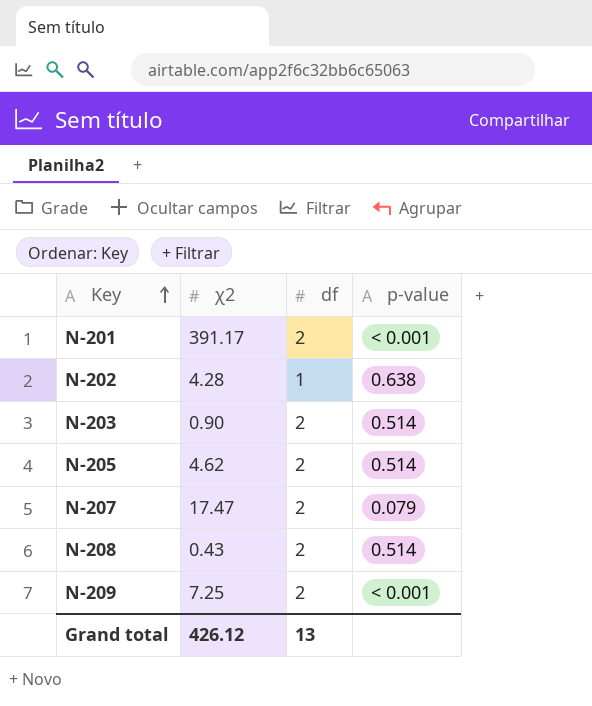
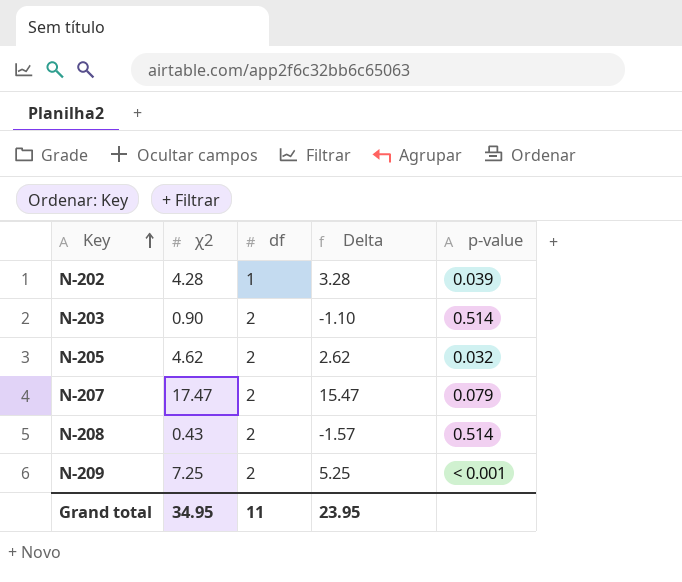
column Delta | formula: none -> [χ2] - [df]
row N-201: 391.17 | 2 | < 0.001 -> none
N-202 | p-value: 0.638 -> 0.039
N-205 | p-value: 0.514 -> 0.032
Grand total | χ2: 426.12 -> 34.95
Grand total | df: 13 -> 11

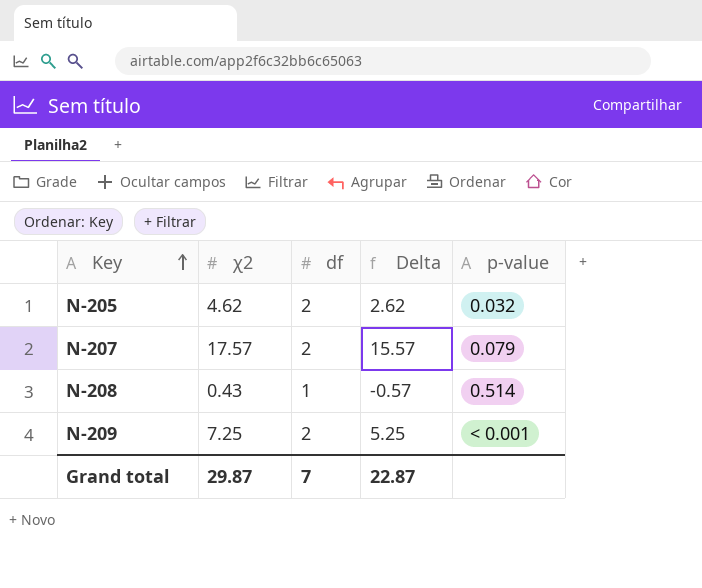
row N-202: 4.28 | 1 | 3.28 | 0.039 -> none
row N-203: 0.90 | 2 | -1.10 | 0.514 -> none
N-207 | χ2: 17.47 -> 17.57
N-207 | Delta: 15.47 -> 15.57
N-208 | df: 2 -> 1
N-208 | Delta: -1.57 -> -0.57
Grand total | χ2: 34.95 -> 29.87
Grand total | df: 11 -> 7
Grand total | Delta: 23.95 -> 22.87

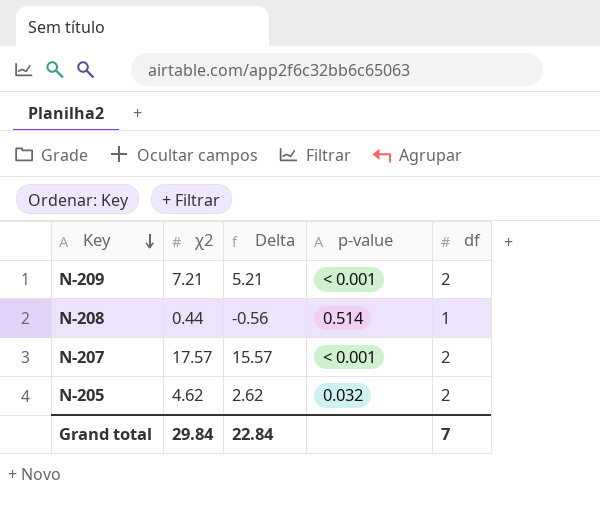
row order: Key ascending -> Key descending
column df | position: 3 -> 5
N-209 | χ2: 7.25 -> 7.21
N-209 | Delta: 5.25 -> 5.21
N-208 | χ2: 0.43 -> 0.44
N-208 | Delta: -0.57 -> -0.56
N-207 | p-value: 0.079 -> < 0.001
Grand total | χ2: 29.87 -> 29.84
Grand total | Delta: 22.87 -> 22.84

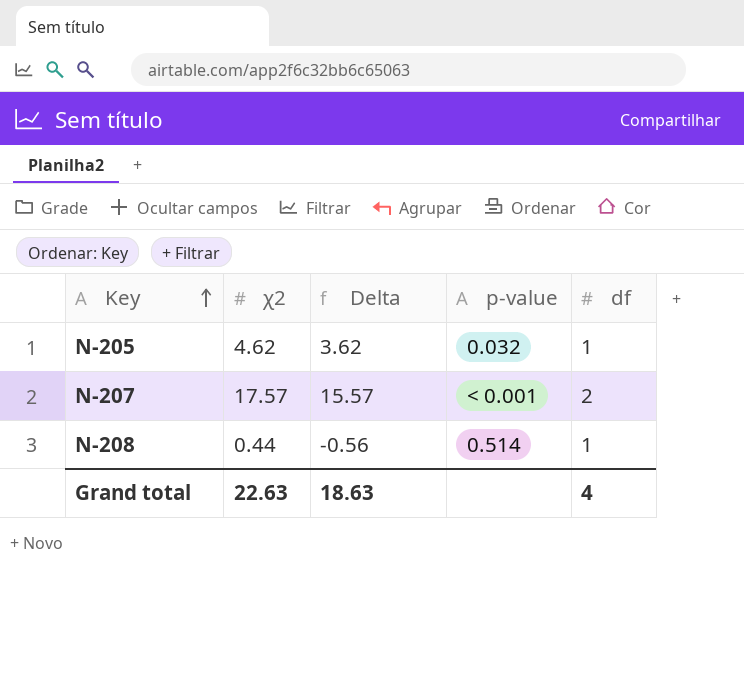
row order: Key descending -> Key ascending
row N-209: 7.21 | 5.21 | < 0.001 | 2 -> none
N-205 | Delta: 2.62 -> 3.62
N-205 | df: 2 -> 1
Grand total | χ2: 29.84 -> 22.63
Grand total | Delta: 22.84 -> 18.63
Grand total | df: 7 -> 4

